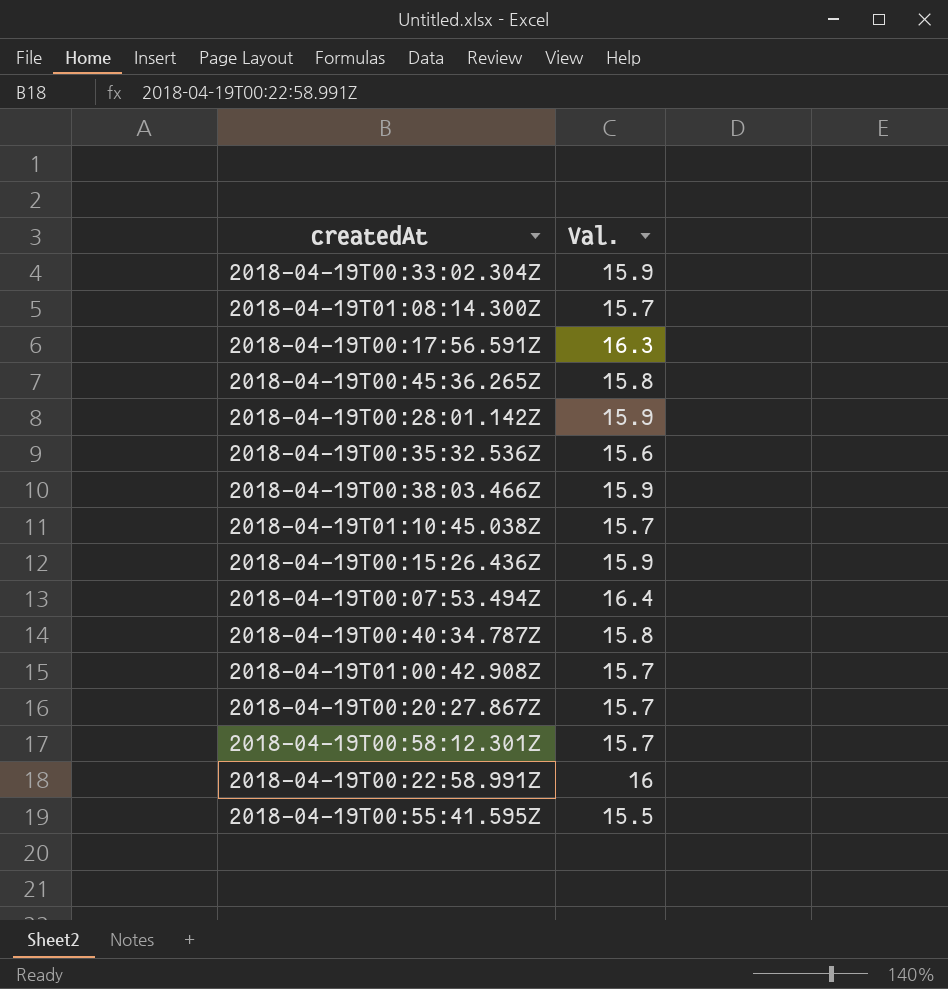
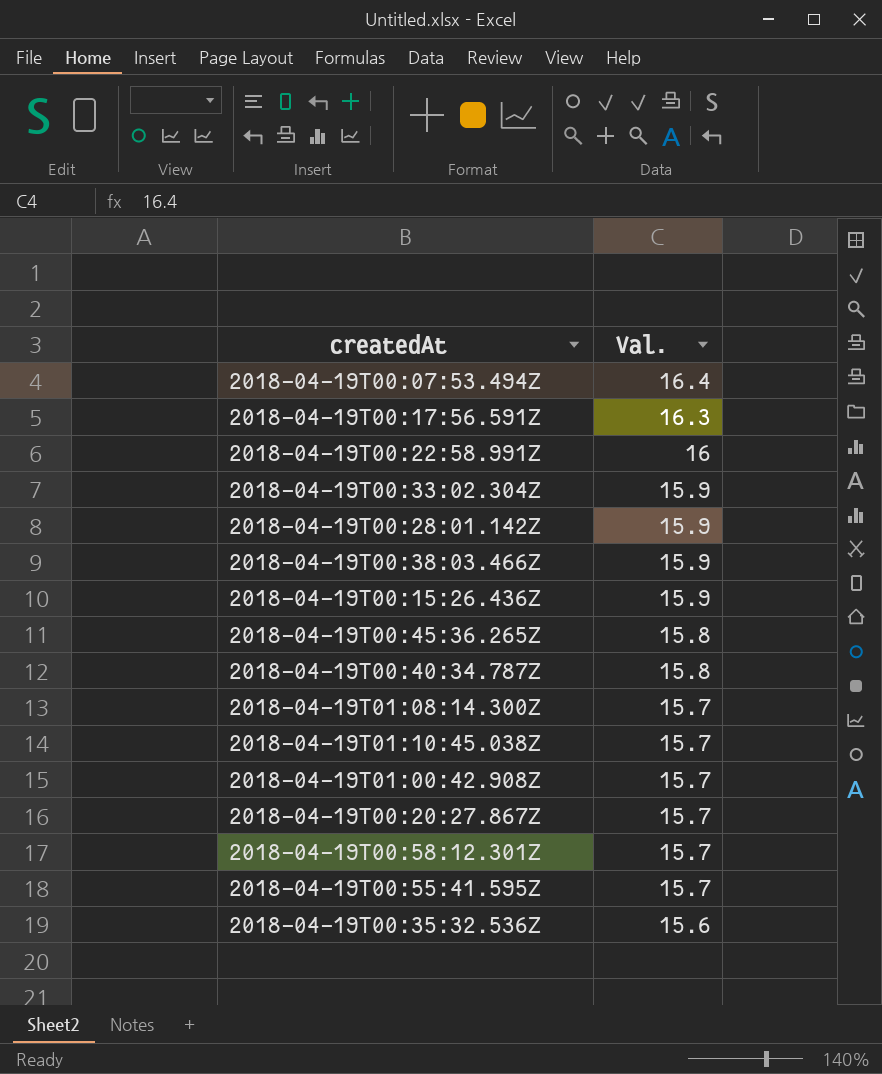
row order: none -> Val. descending
2018-04-19T00:55:41.595Z | Val.: 15.5 -> 15.7

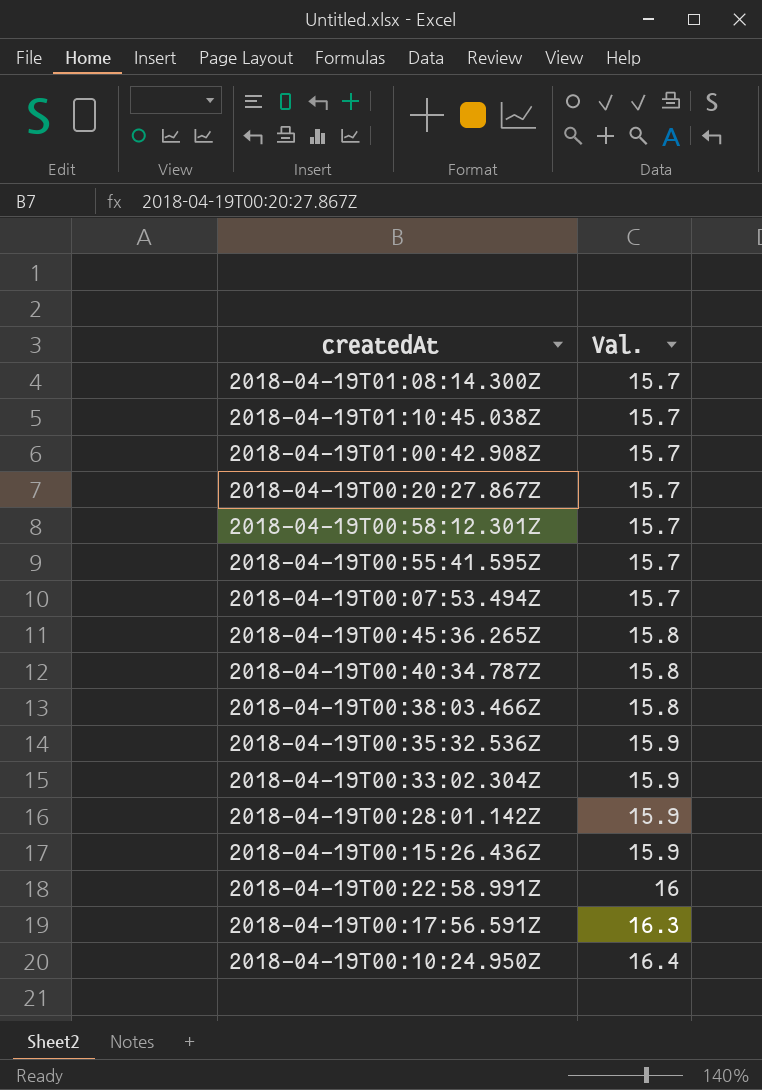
row order: Val. descending -> Val. ascending
2018-04-19T00:07:53.494Z | Val.: 16.4 -> 15.7
2018-04-19T00:38:03.466Z | Val.: 15.9 -> 15.8
2018-04-19T00:35:32.536Z | Val.: 15.6 -> 15.9
row 2018-04-19T00:10:24.950Z: none -> 16.4

